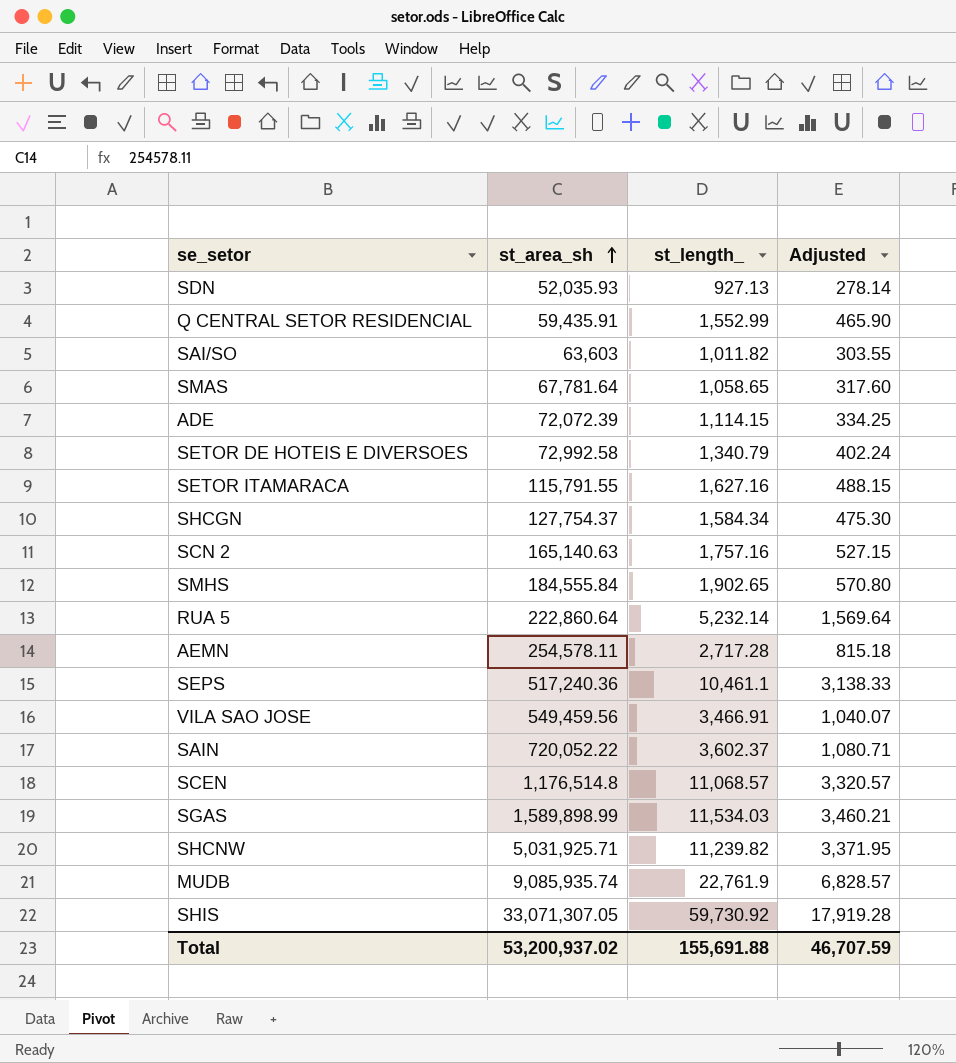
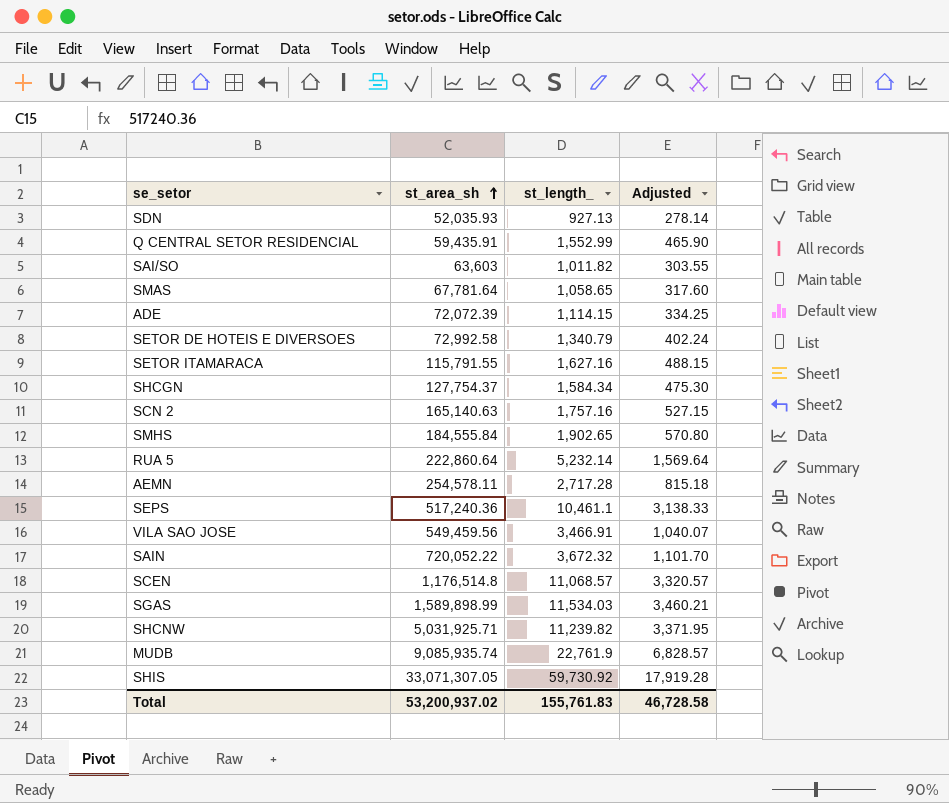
SAIN | st_length_: 3,602.37 -> 3,672.32
SAIN | Adjusted: 1,080.71 -> 1,101.70
Total | st_length_: 155,691.88 -> 155,761.83
Total | Adjusted: 46,707.59 -> 46,728.58

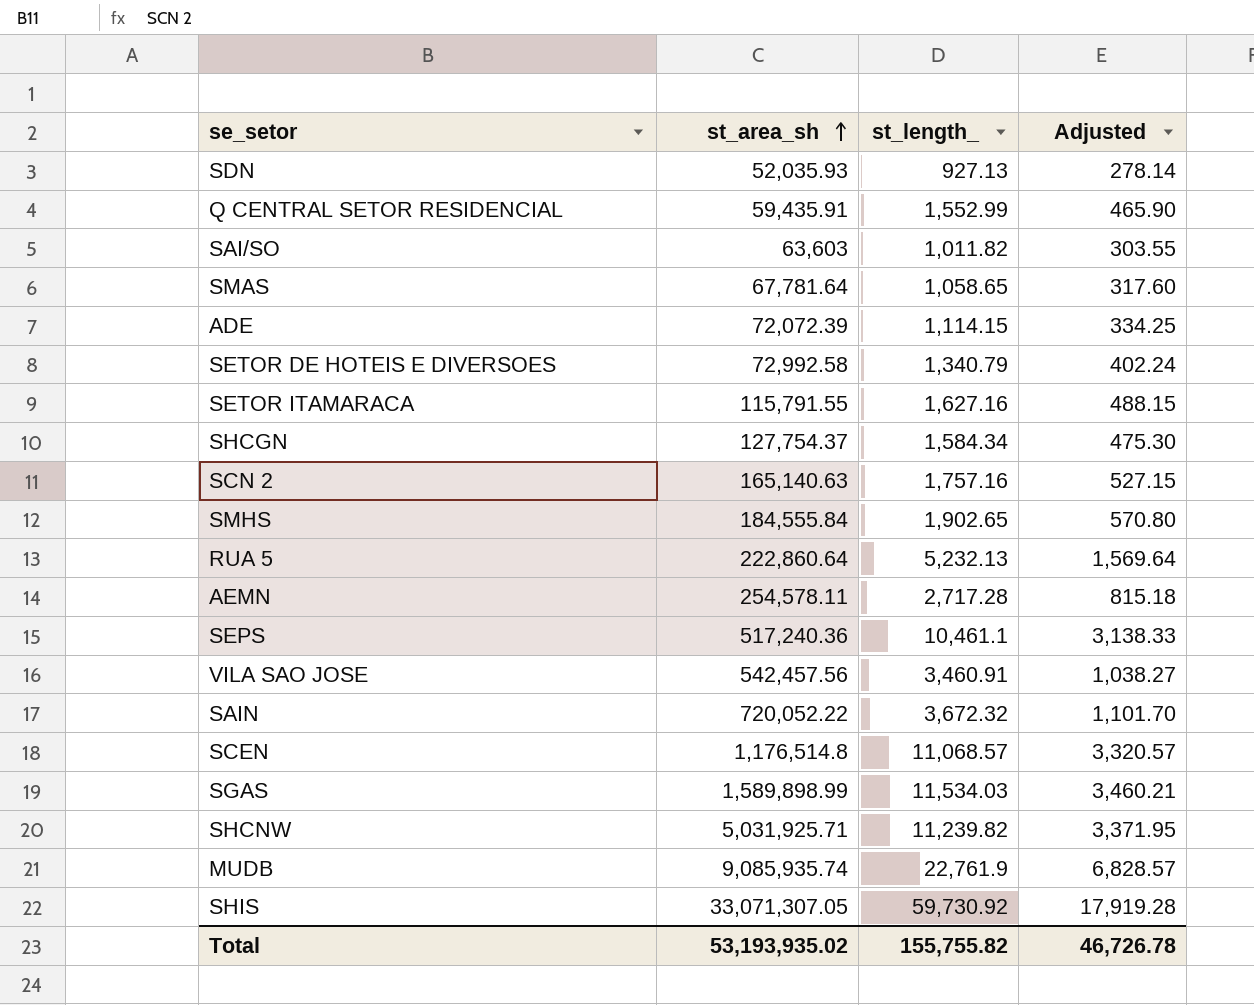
RUA 5 | st_length_: 5,232.14 -> 5,232.13
VILA SAO JOSE | st_area_sh: 549,459.56 -> 542,457.56
VILA SAO JOSE | st_length_: 3,466.91 -> 3,460.91
VILA SAO JOSE | Adjusted: 1,040.07 -> 1,038.27
Total | st_area_sh: 53,200,937.02 -> 53,193,935.02
Total | st_length_: 155,761.83 -> 155,755.82
Total | Adjusted: 46,728.58 -> 46,726.78

